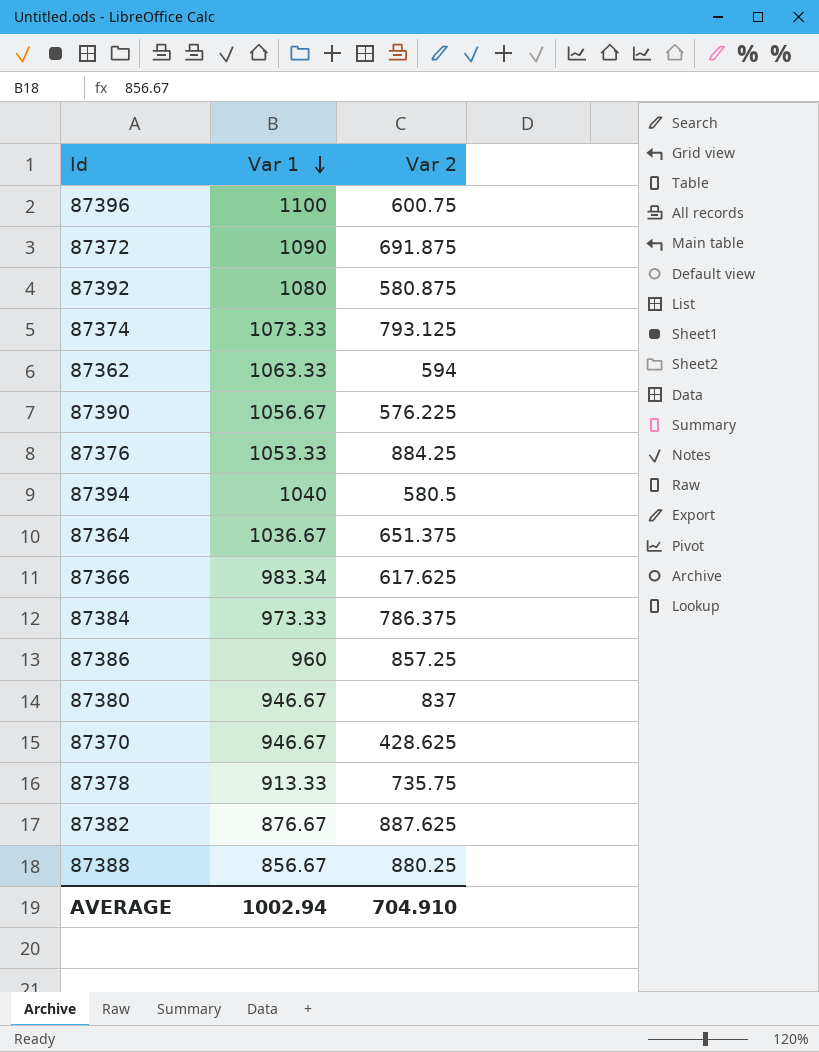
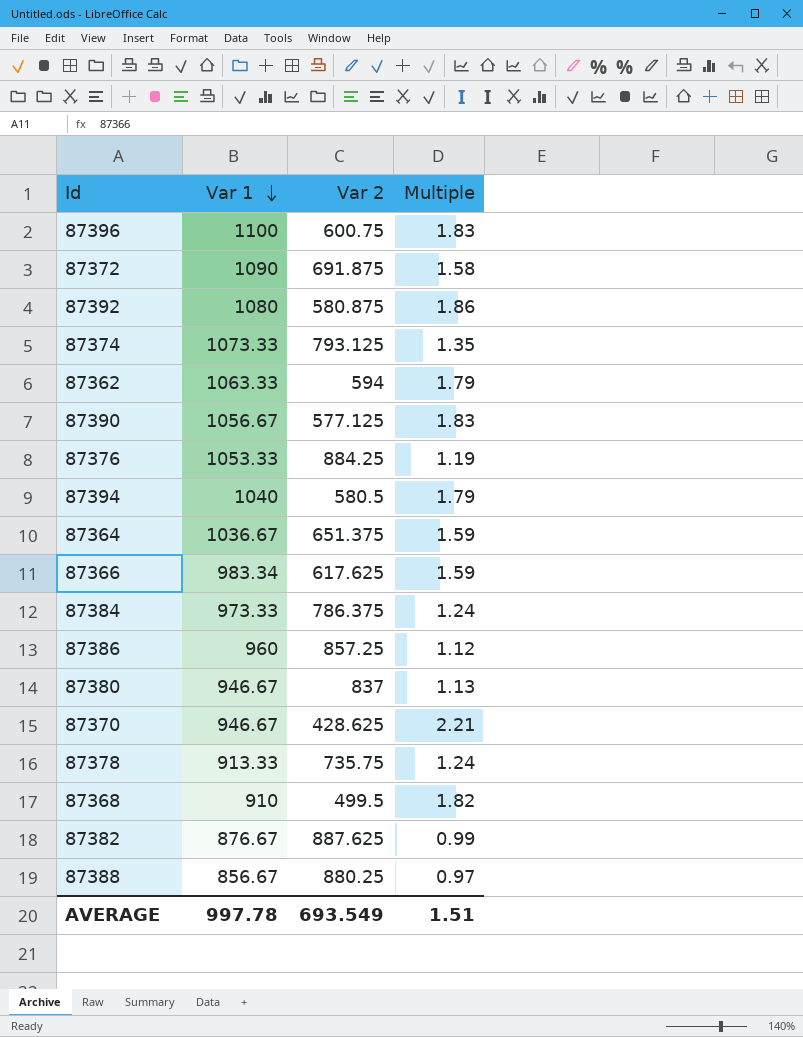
column Multiple | formula: none -> [Var 1] / [Var 2]
87390 | Var 2: 576.225 -> 577.125
row 87368: none -> 910 | 499.5 | 1.82
AVERAGE | Var 1: 1002.94 -> 997.78
AVERAGE | Var 2: 704.910 -> 693.549

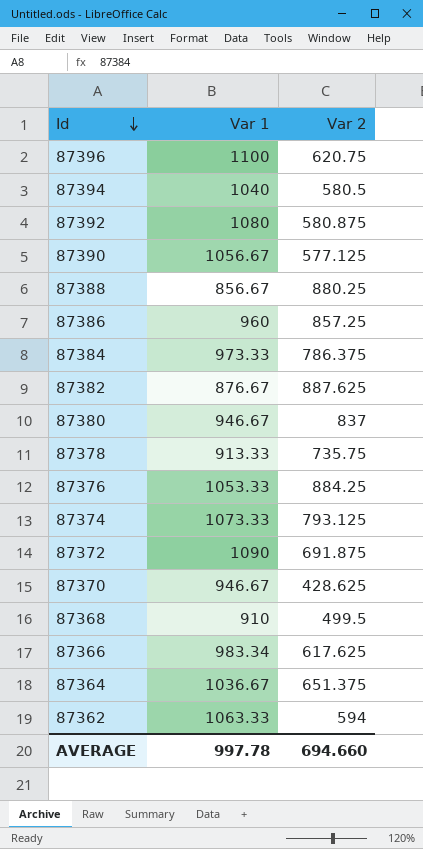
row order: Var 1 descending -> Id descending
column Multiple | formula: [Var 1] / [Var 2] -> none
87396 | Var 2: 600.75 -> 620.75
AVERAGE | Var 2: 693.549 -> 694.660

